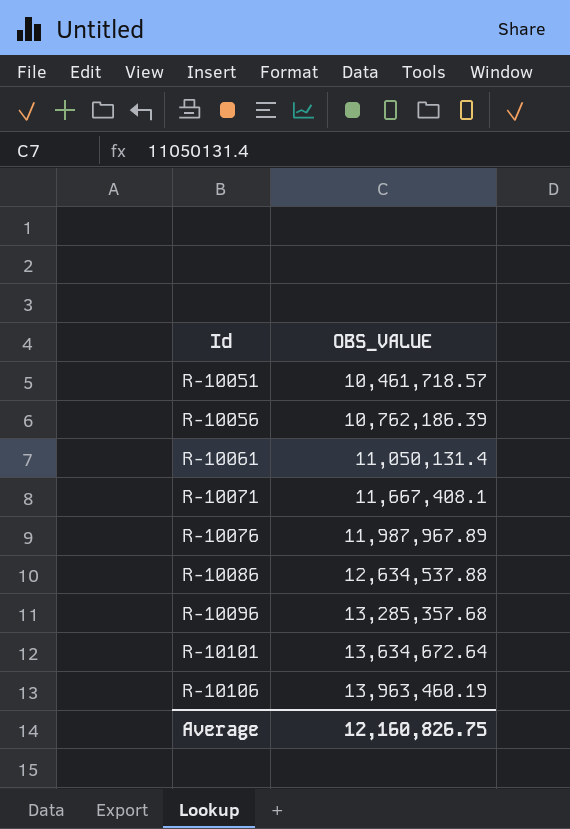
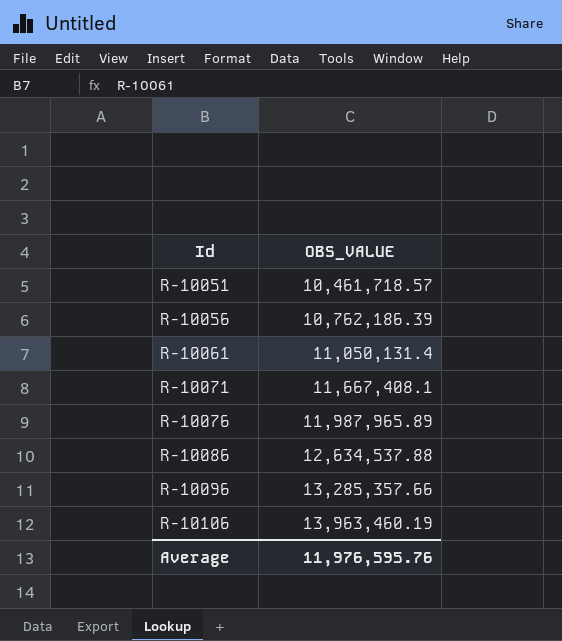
row R-10101: 13,634,672.64 -> none
R-10076 | OBS_VALUE: 11,987,967.89 -> 11,987,965.89
R-10096 | OBS_VALUE: 13,285,357.68 -> 13,285,357.66
Average | OBS_VALUE: 12,160,826.75 -> 11,976,595.76

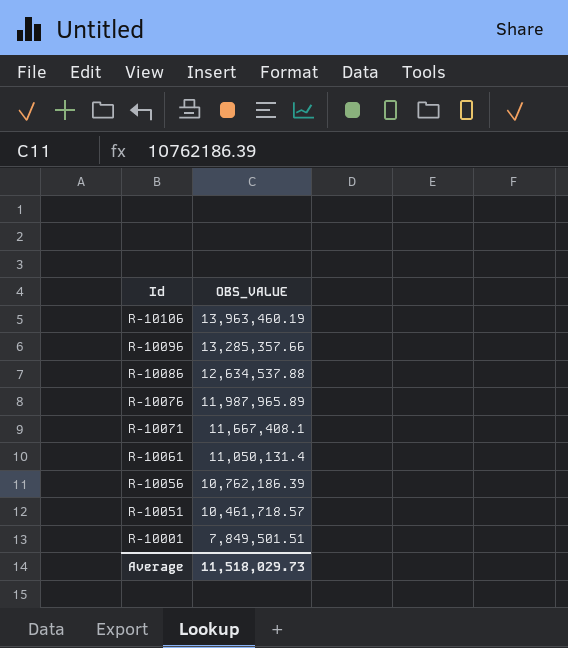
row order: Id ascending -> Id descending
row R-10001: none -> 7,849,501.51
Average | OBS_VALUE: 11,976,595.76 -> 11,518,029.73

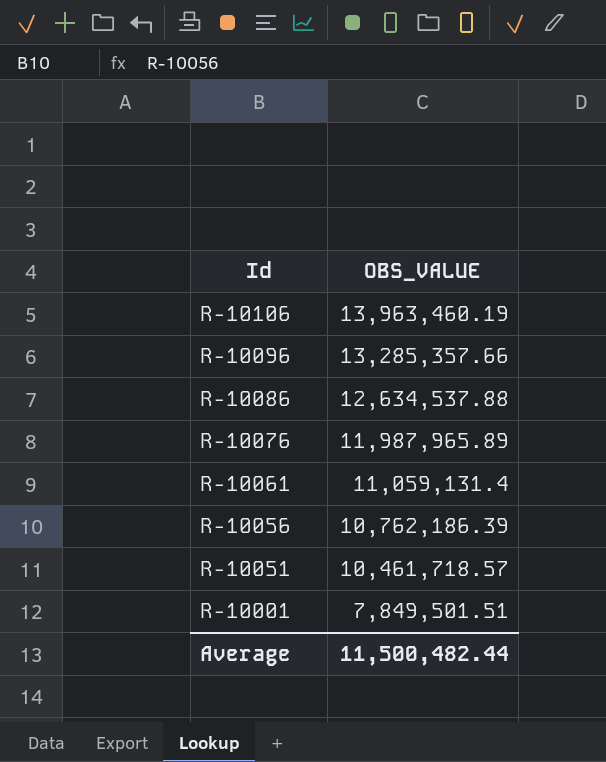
row R-10071: 11,667,408.1 -> none
R-10061 | OBS_VALUE: 11,050,131.4 -> 11,059,131.4
Average | OBS_VALUE: 11,518,029.73 -> 11,500,482.44

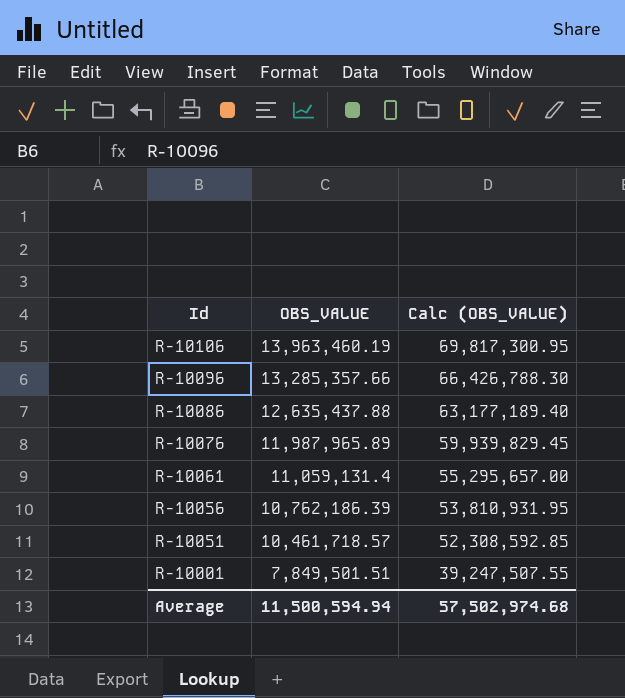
column Calc (OBS_VALUE) | formula: none -> [OBS_VALUE] * 5
R-10086 | OBS_VALUE: 12,634,537.88 -> 12,635,437.88
Average | OBS_VALUE: 11,500,482.44 -> 11,500,594.94

